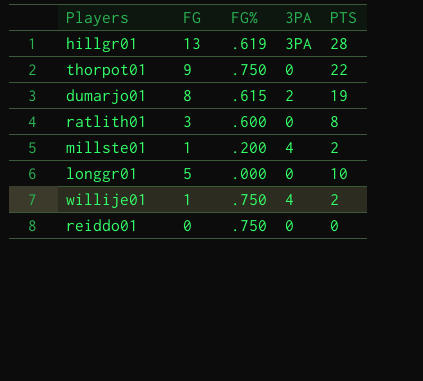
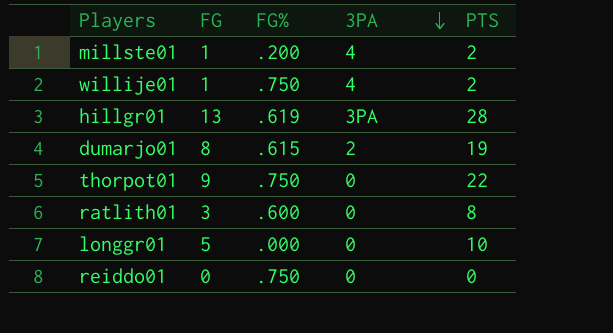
row order: none -> 3PA descending

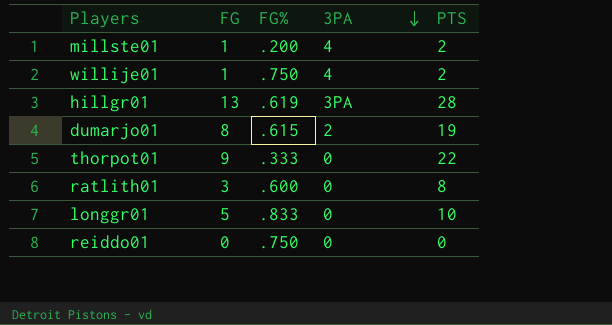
thorpot01 | FG%: .750 -> .333
longgr01 | FG%: .000 -> .833

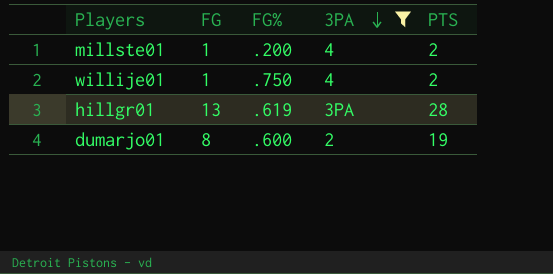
filter: none -> 3PA != 0
dumarjo01 | FG%: .615 -> .600

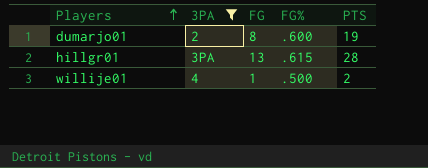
row order: 3PA descending -> Players ascending
column 3PA | position: 4 -> 2
row millste01: 1 | .200 | 4 | 2 -> none
hillgr01 | FG%: .619 -> .615
willije01 | FG%: .750 -> .500

